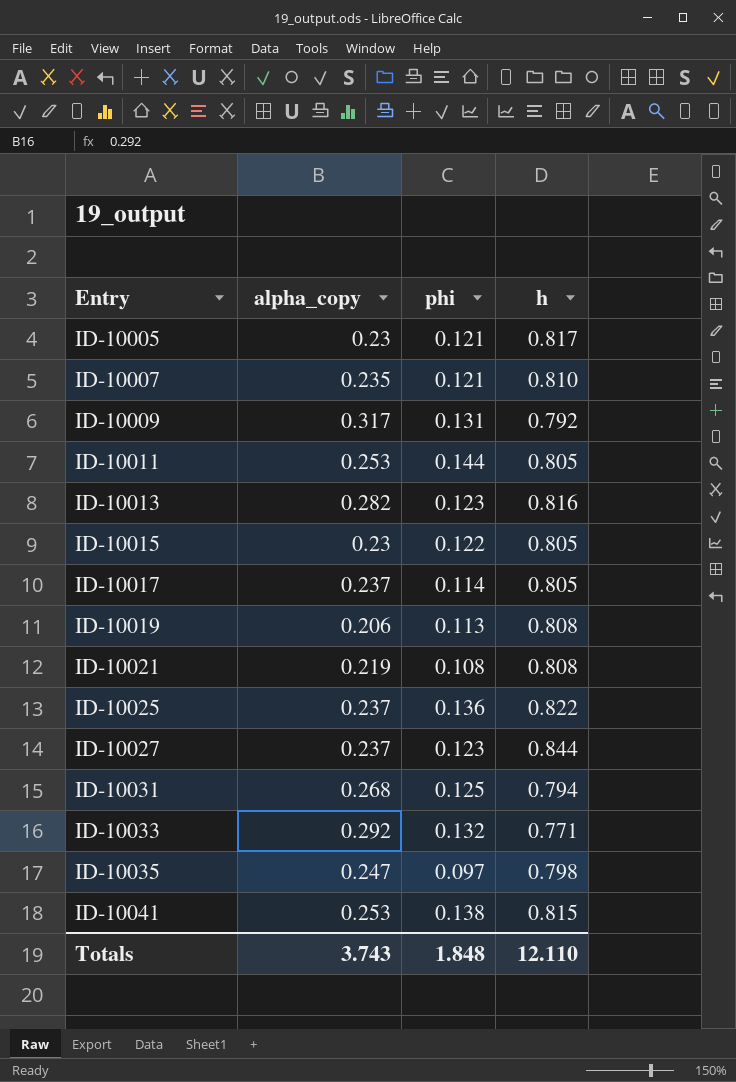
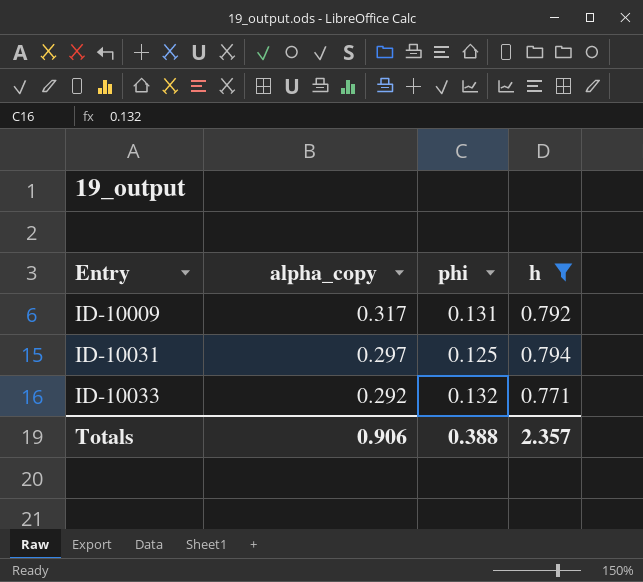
filter: none -> h <= 0.794
ID-10031 | alpha_copy: 0.268 -> 0.297
Totals | alpha_copy: 3.743 -> 0.906
Totals | phi: 1.848 -> 0.388
Totals | h: 12.110 -> 2.357

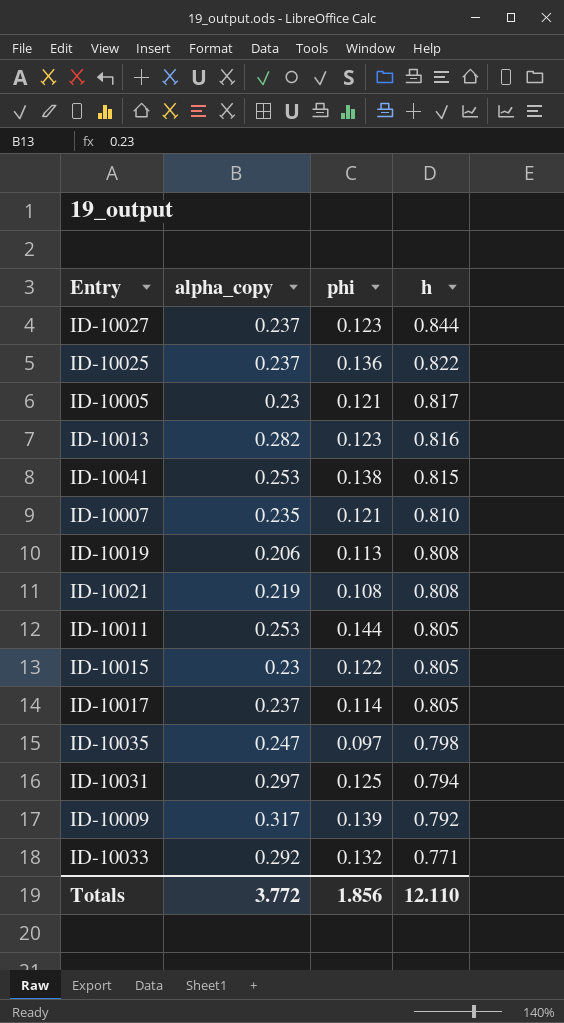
filter: h <= 0.794 -> none
row order: Entry ascending -> h descending
ID-10009 | phi: 0.131 -> 0.139
Totals | alpha_copy: 0.906 -> 3.772
Totals | phi: 0.388 -> 1.856
Totals | h: 2.357 -> 12.110

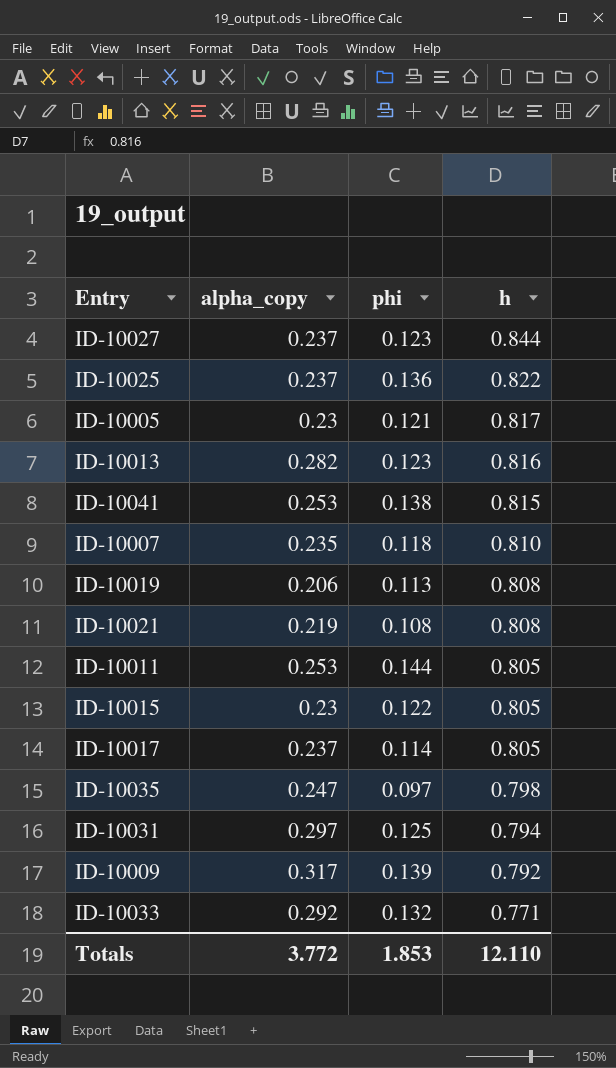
ID-10007 | phi: 0.121 -> 0.118
Totals | phi: 1.856 -> 1.853

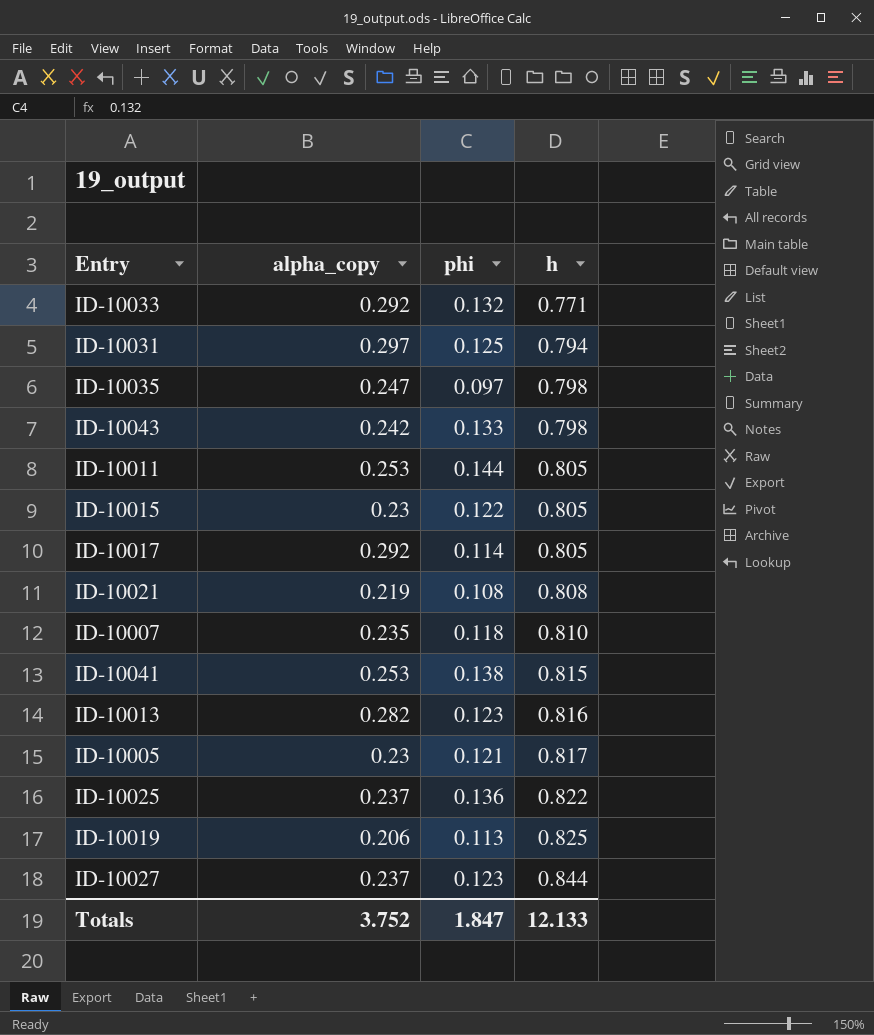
row order: h descending -> h ascending
row ID-10009: 0.317 | 0.139 | 0.792 -> none
row ID-10043: none -> 0.242 | 0.133 | 0.798
ID-10017 | alpha_copy: 0.237 -> 0.292
ID-10019 | h: 0.808 -> 0.825
Totals | alpha_copy: 3.772 -> 3.752
Totals | phi: 1.853 -> 1.847
Totals | h: 12.110 -> 12.133

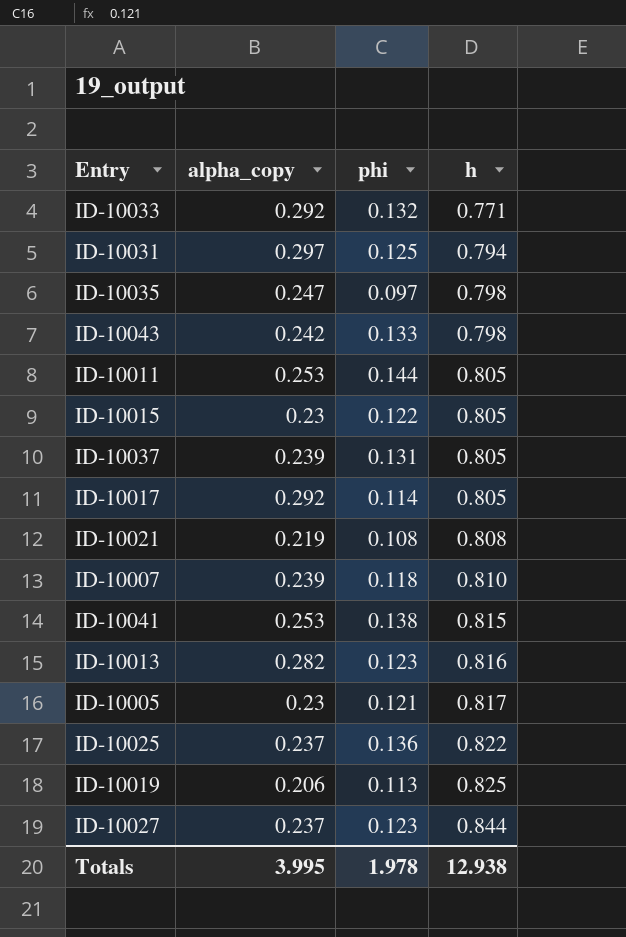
row ID-10037: none -> 0.239 | 0.131 | 0.805
ID-10007 | alpha_copy: 0.235 -> 0.239
Totals | alpha_copy: 3.752 -> 3.995
Totals | phi: 1.847 -> 1.978
Totals | h: 12.133 -> 12.938

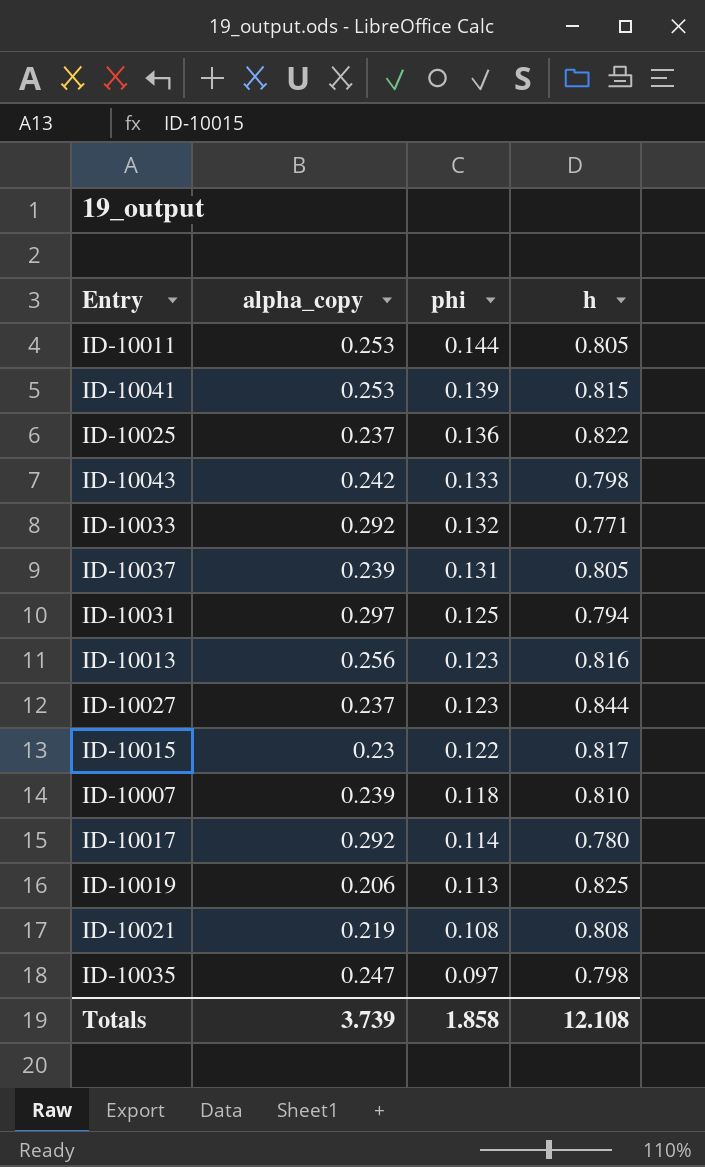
row order: h ascending -> phi descending
row ID-10005: 0.23 | 0.121 | 0.817 -> none
ID-10041 | phi: 0.138 -> 0.139
ID-10013 | alpha_copy: 0.282 -> 0.256
ID-10015 | h: 0.805 -> 0.817
ID-10017 | h: 0.805 -> 0.780
Totals | alpha_copy: 3.995 -> 3.739
Totals | phi: 1.978 -> 1.858
Totals | h: 12.938 -> 12.108

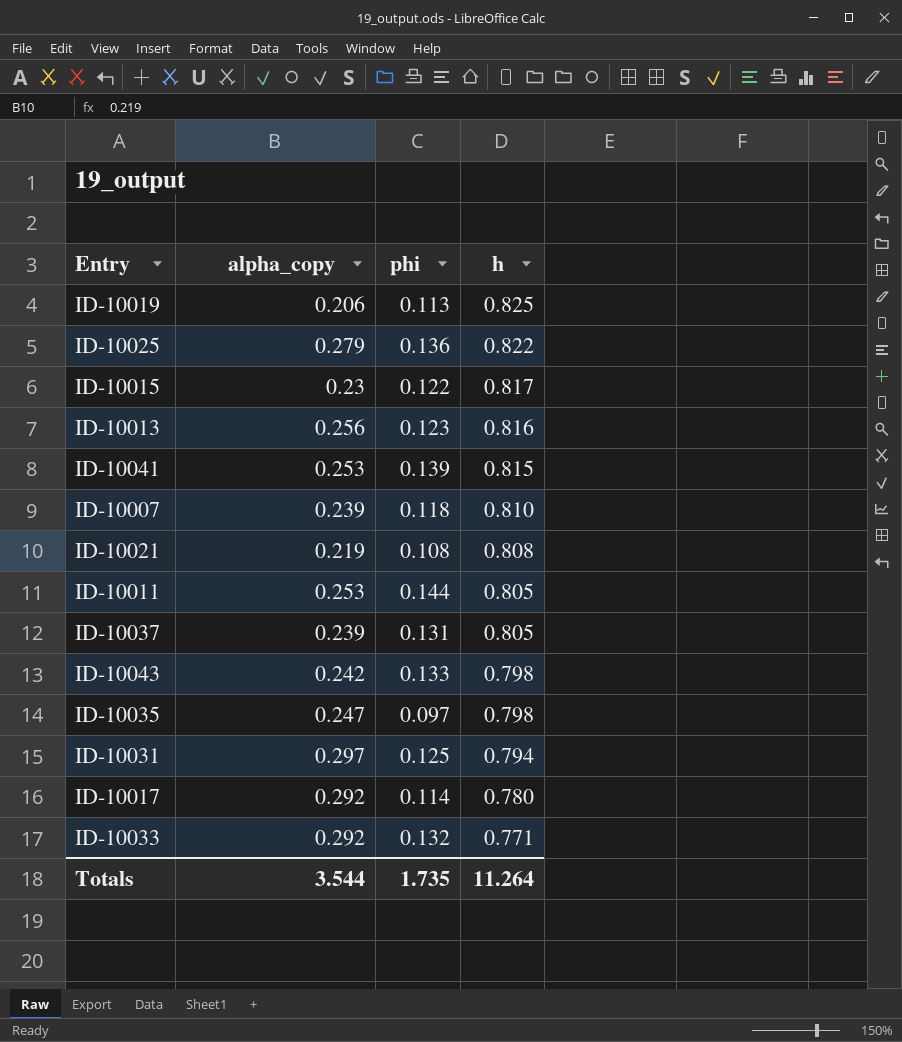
row order: phi descending -> h descending
row ID-10027: 0.237 | 0.123 | 0.844 -> none
ID-10025 | alpha_copy: 0.237 -> 0.279
Totals | alpha_copy: 3.739 -> 3.544
Totals | phi: 1.858 -> 1.735
Totals | h: 12.108 -> 11.264

